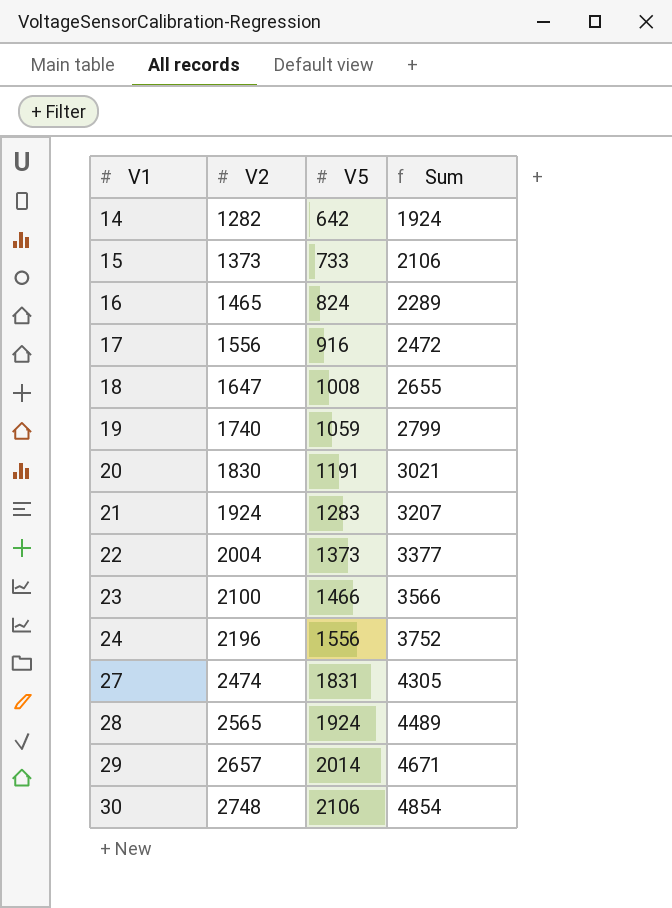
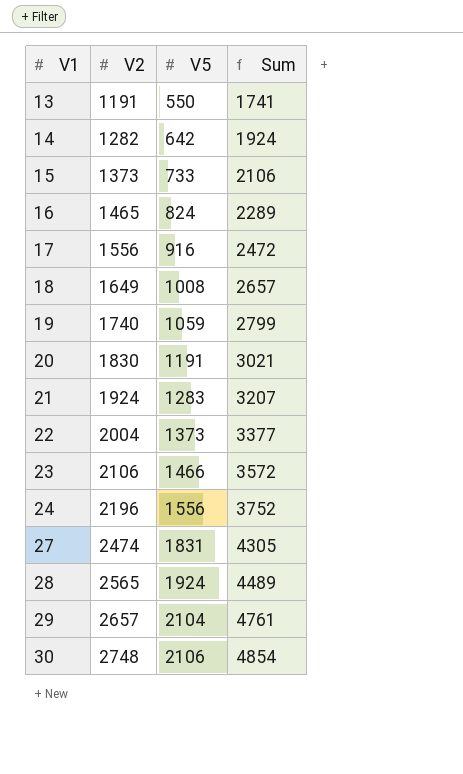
row 13: none -> 1191 | 550 | 1741
18 | V2: 1647 -> 1649
18 | Sum: 2655 -> 2657
23 | V2: 2100 -> 2106
23 | Sum: 3566 -> 3572
29 | V5: 2014 -> 2104
29 | Sum: 4671 -> 4761

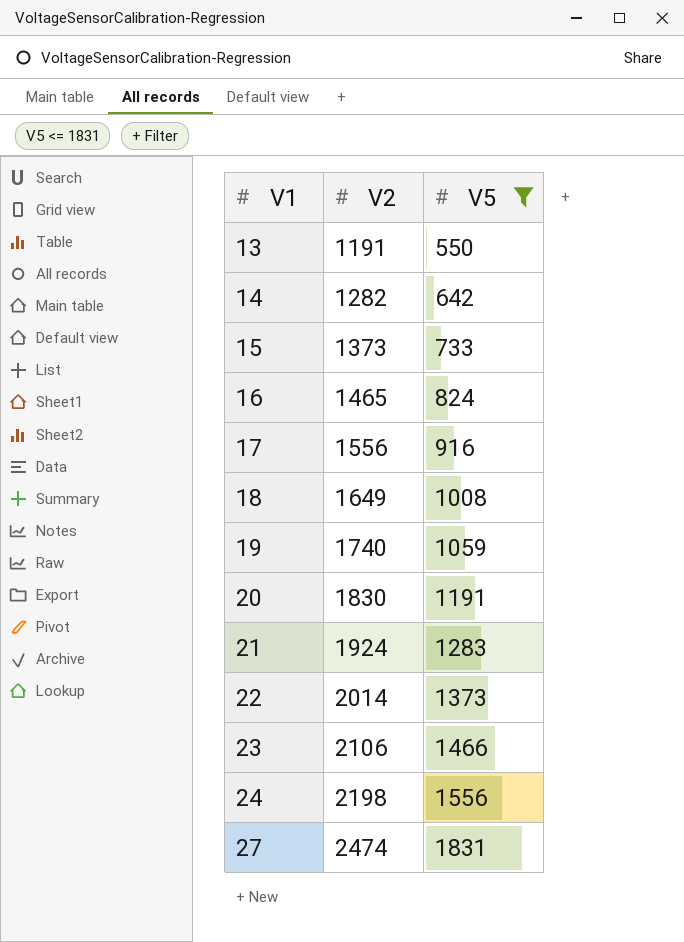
filter: none -> V5 <= 1831
column Sum | formula: [V2] + [V5] -> none
22 | V2: 2004 -> 2014
24 | V2: 2196 -> 2198

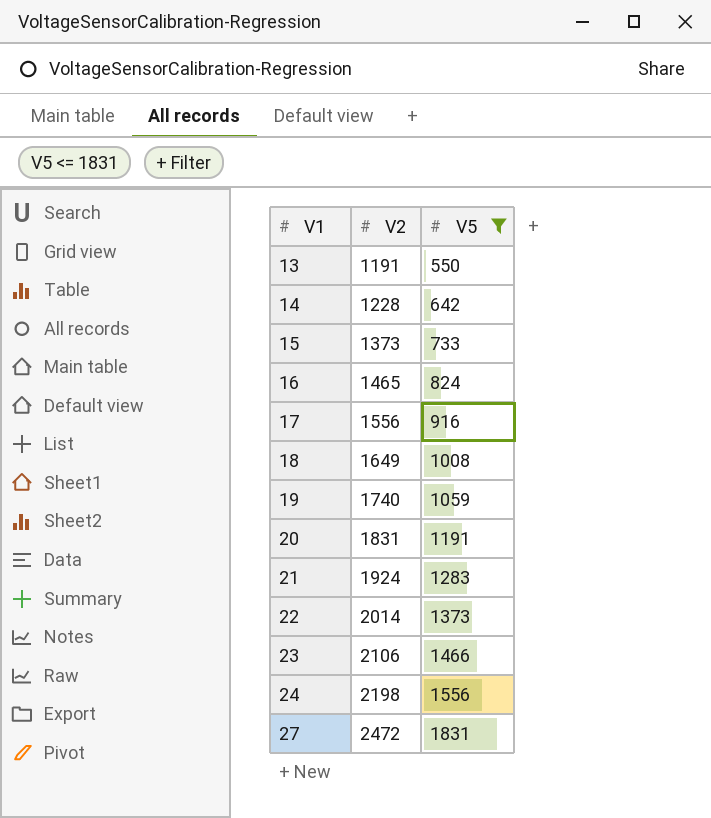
14 | V2: 1282 -> 1228
20 | V2: 1830 -> 1831
27 | V2: 2474 -> 2472

